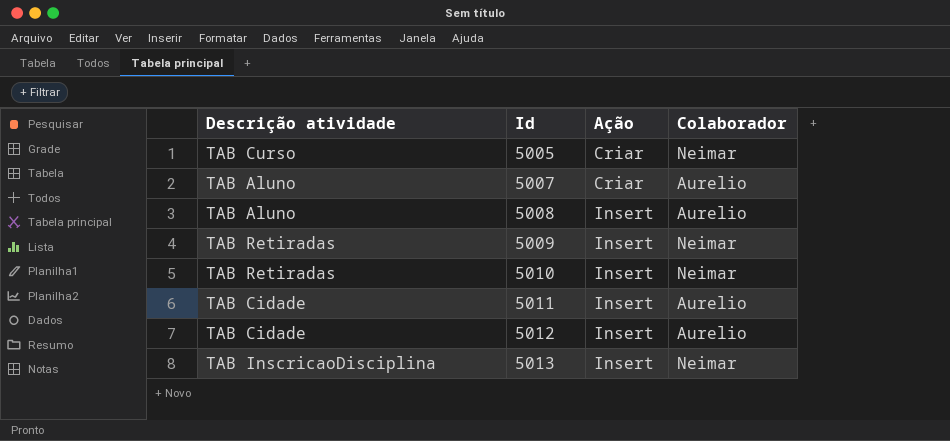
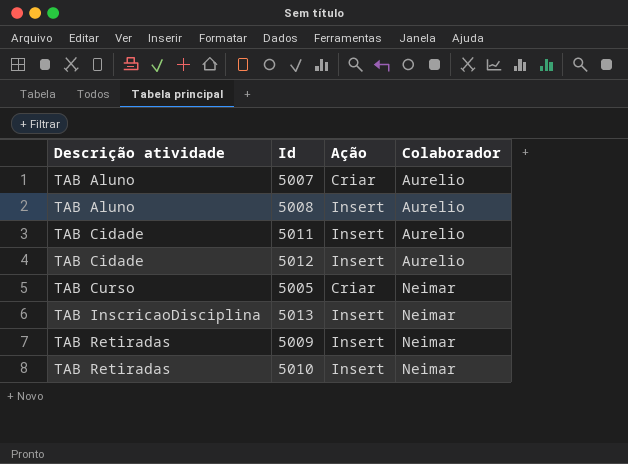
row order: Id ascending -> Descrição atividade ascending

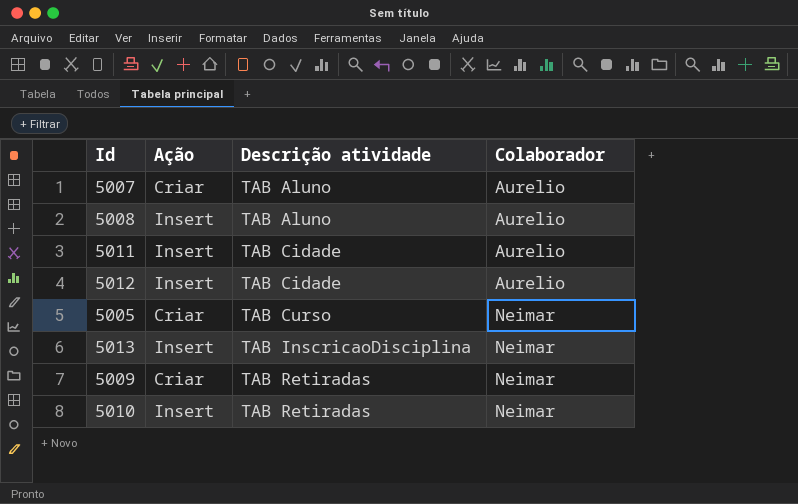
column Descrição atividade | position: 1 -> 3
5009 | Ação: Insert -> Criar

